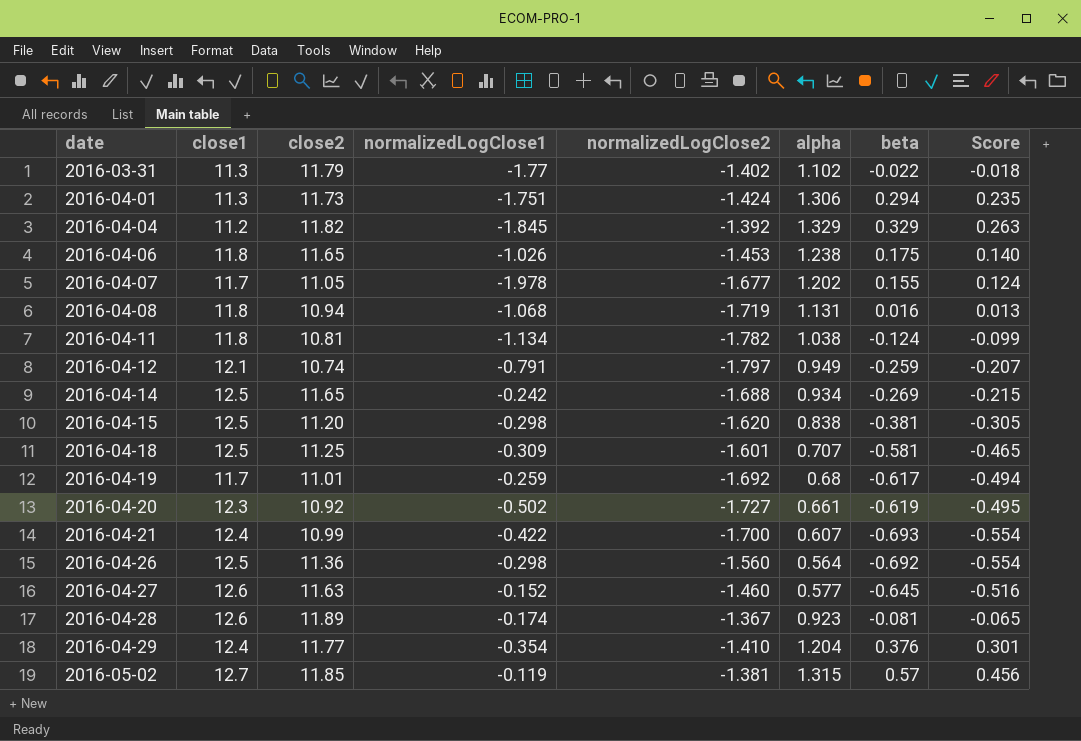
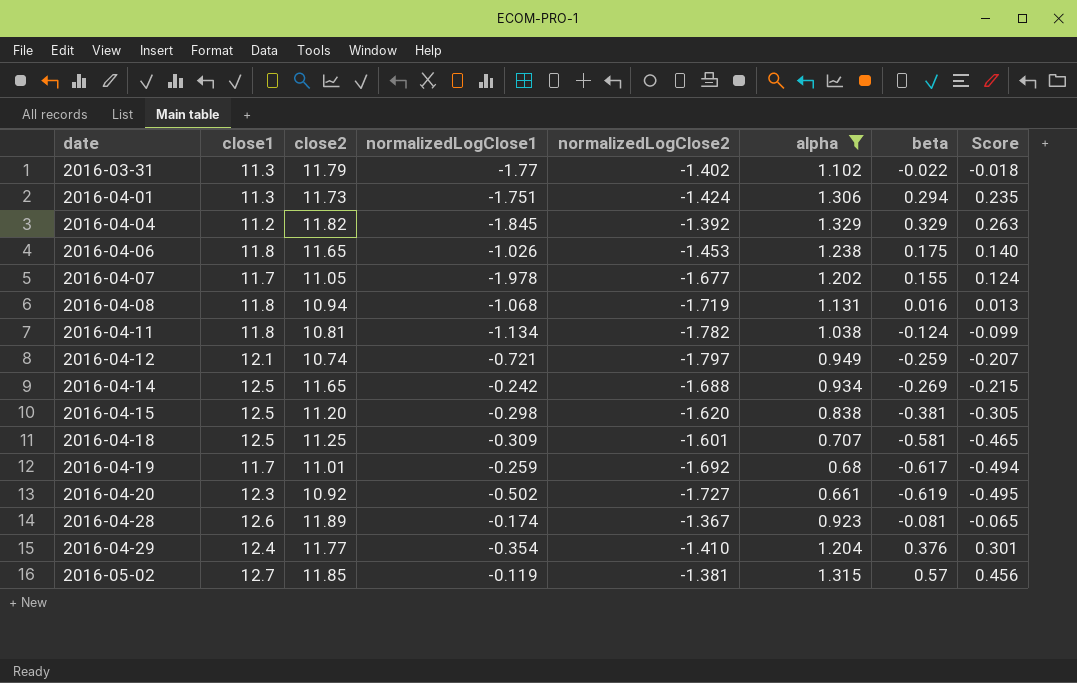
filter: none -> alpha >= 0.661
2016-04-12 | normalizedLogClose1: -0.791 -> -0.721

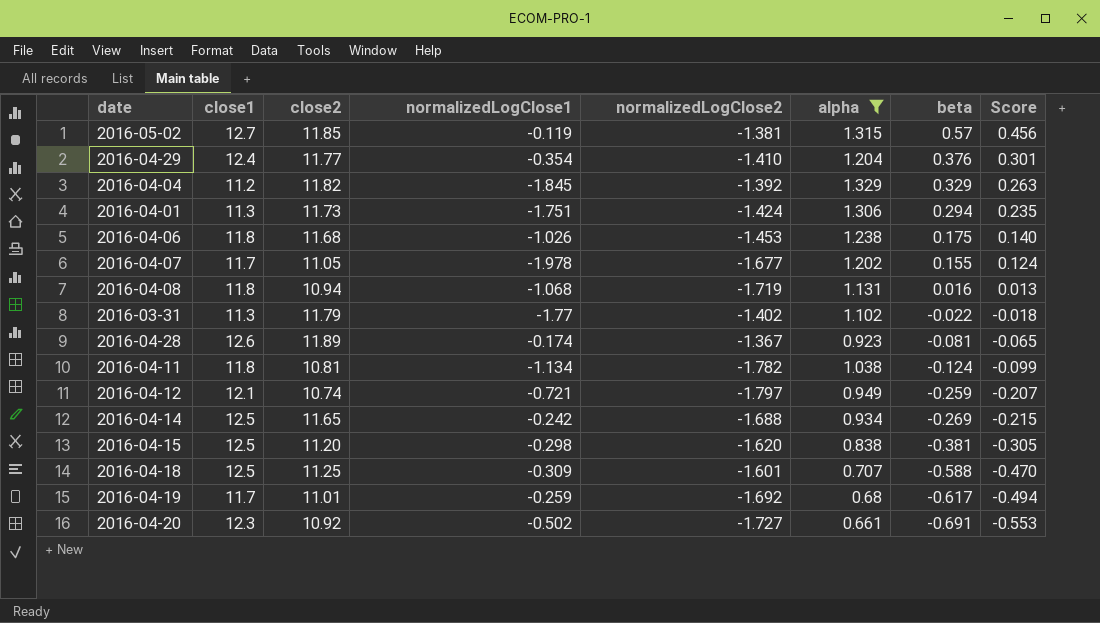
row order: date ascending -> beta descending
2016-04-06 | close2: 11.65 -> 11.68
2016-04-18 | beta: -0.581 -> -0.588
2016-04-18 | Score: -0.465 -> -0.470
2016-04-20 | beta: -0.619 -> -0.691
2016-04-20 | Score: -0.495 -> -0.553

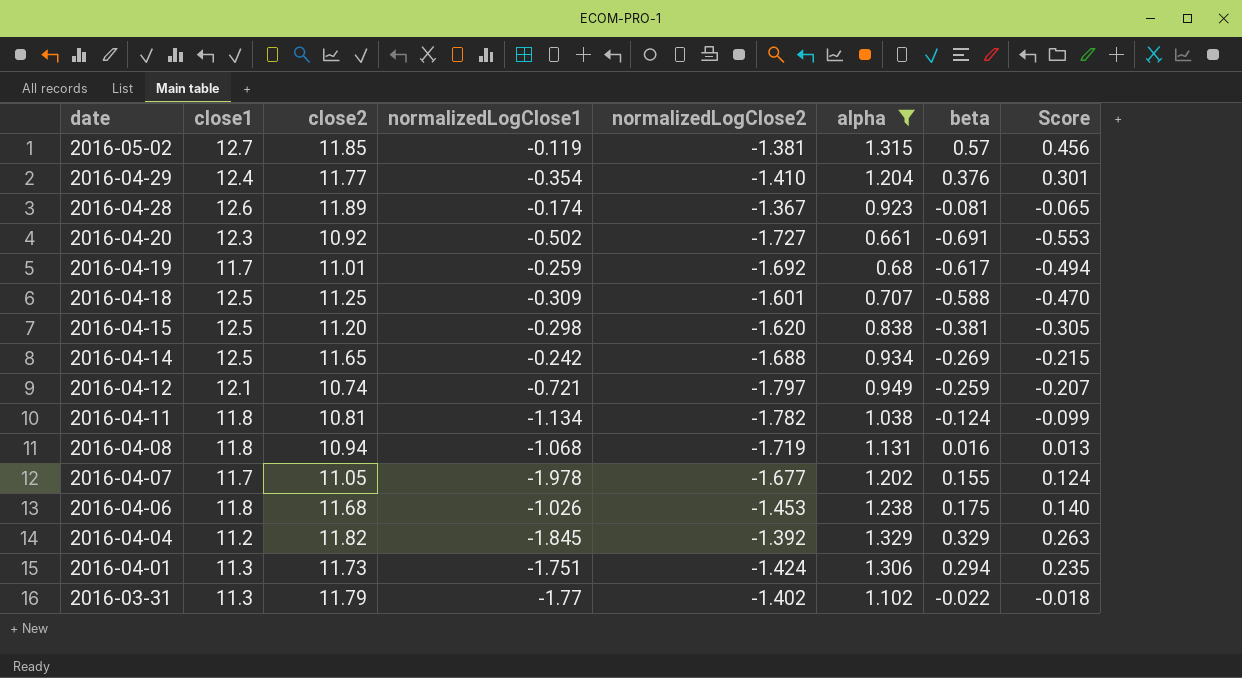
row order: beta descending -> date descending

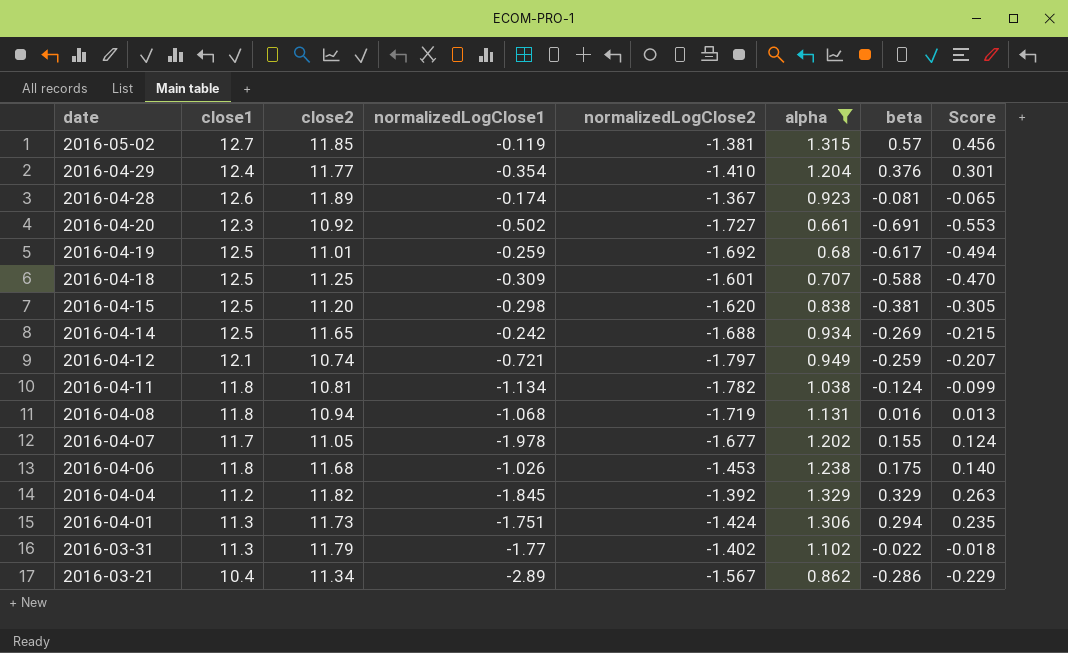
2016-04-19 | close1: 11.7 -> 12.5
row 2016-03-21: none -> 10.4 | 11.34 | -2.89 | -1.567 | 0.862 | -0.286 | -0.229

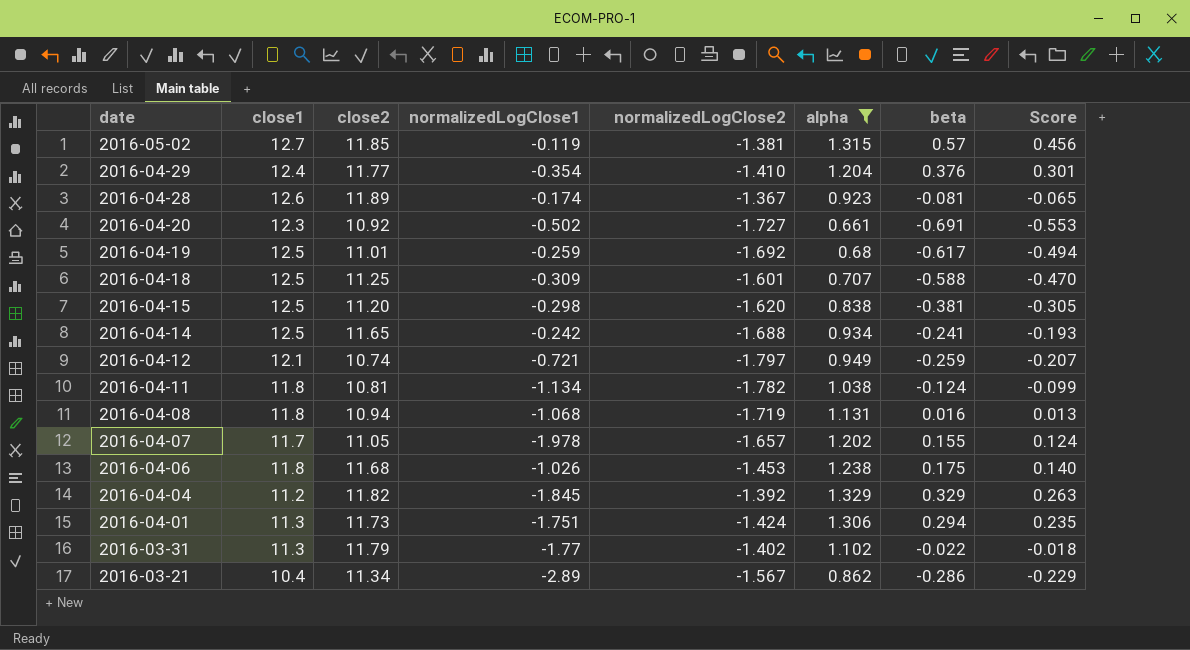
2016-04-14 | beta: -0.269 -> -0.241
2016-04-14 | Score: -0.215 -> -0.193
2016-04-07 | normalizedLogClose2: -1.677 -> -1.657

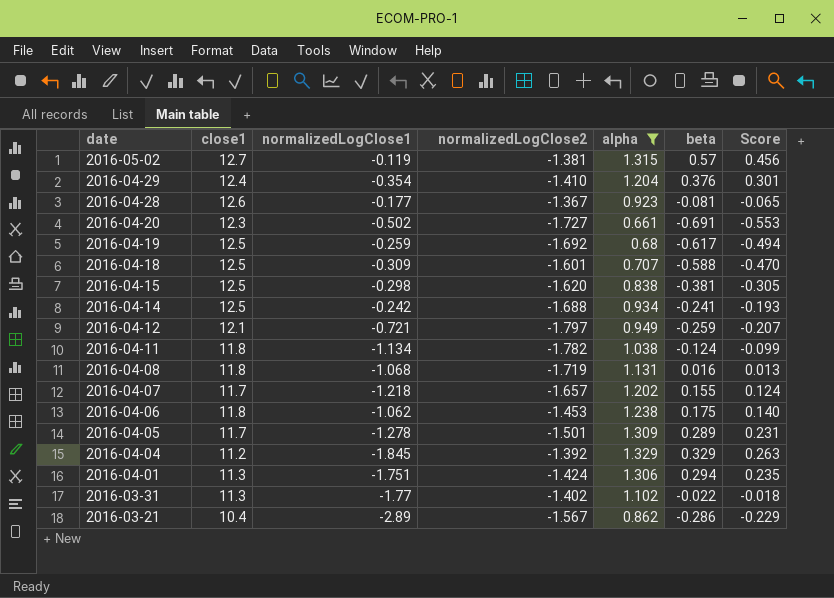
column close2 | position: 3 -> none
2016-04-28 | normalizedLogClose1: -0.174 -> -0.177
2016-04-07 | normalizedLogClose1: -1.978 -> -1.218
2016-04-06 | normalizedLogClose1: -1.026 -> -1.062
row 2016-04-05: none -> 11.7 | -1.278 | -1.501 | 1.309 | 0.289 | 0.231

